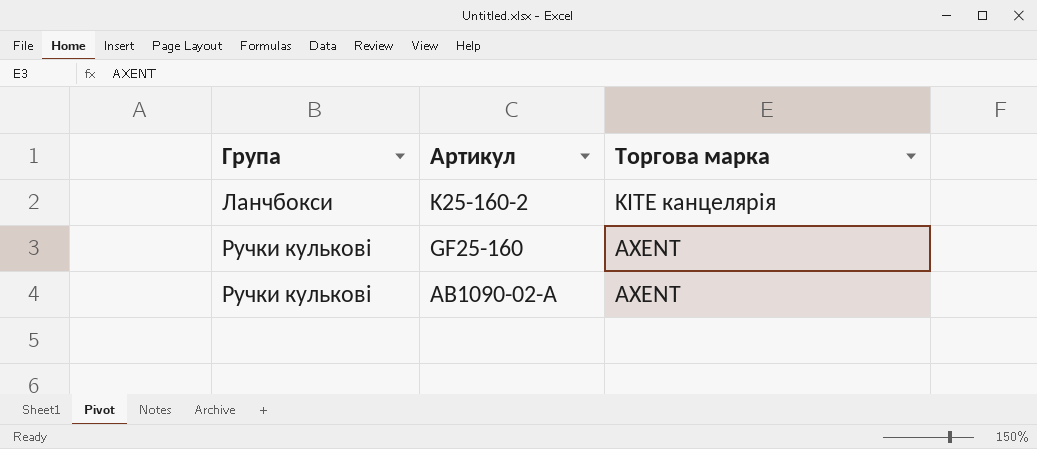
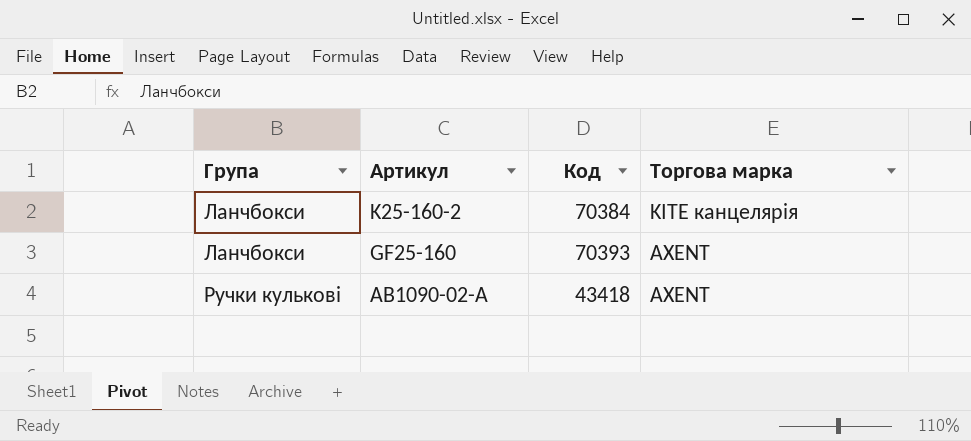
column Код | position: none -> 3
GF25-160 | Група: Ручки кулькові -> Ланчбокси

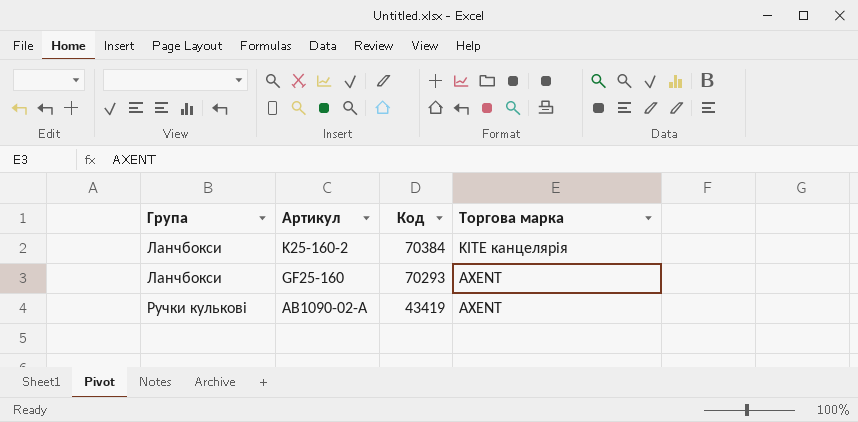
GF25-160 | Код: 70393 -> 70293
AB1090-02-A | Код: 43418 -> 43419

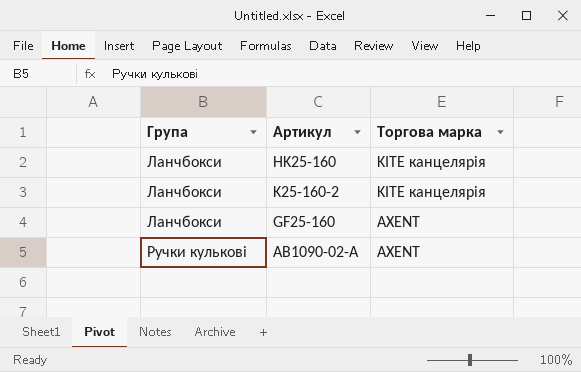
column Код | position: 3 -> none
row HK25-160: none -> Ланчбокси | KITE канцелярія

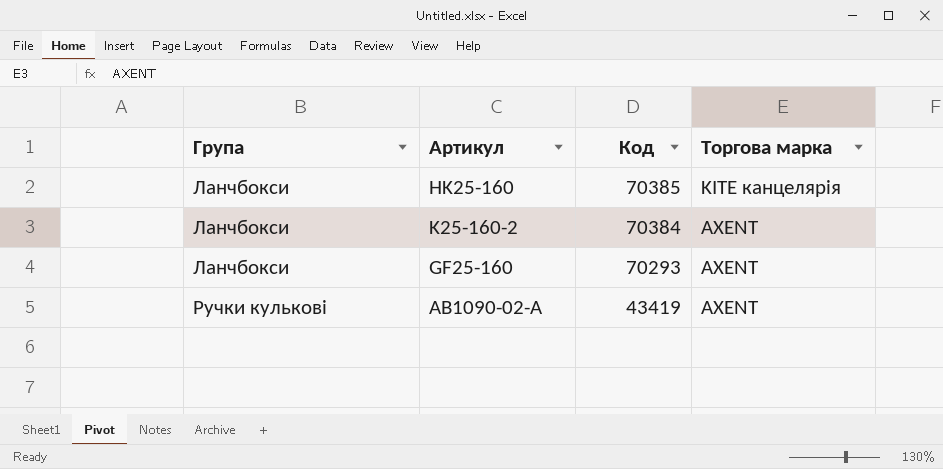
column Код | position: none -> 3
K25-160-2 | Торгова марка: KITE канцелярія -> AXENT

